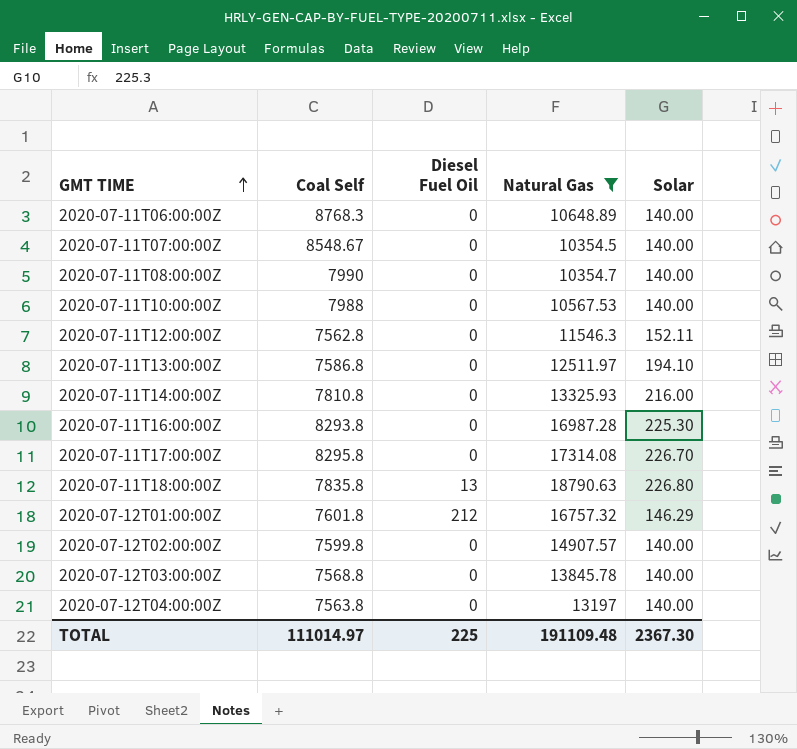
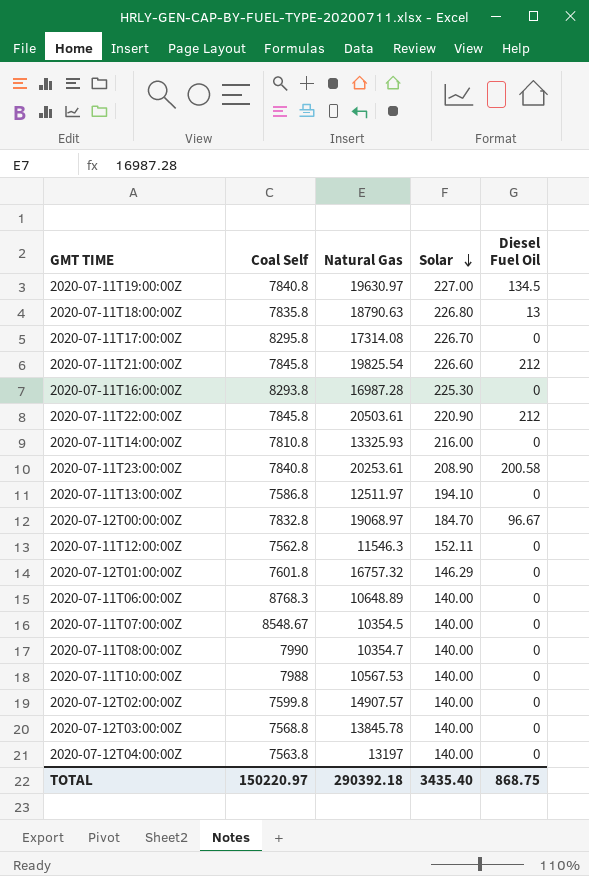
filter: Natural Gas <= 18790.63 -> none
row order: GMT TIME ascending -> Solar descending
column Diesel Fuel Oil | position: 3 -> 5
2020-07-12T01:00:00Z | Diesel Fuel Oil: 212 -> 0
TOTAL | Coal Self: 111014.97 -> 150220.97
TOTAL | Natural Gas: 191109.48 -> 290392.18
TOTAL | Solar: 2367.30 -> 3435.40
TOTAL | Diesel Fuel Oil: 225 -> 868.75

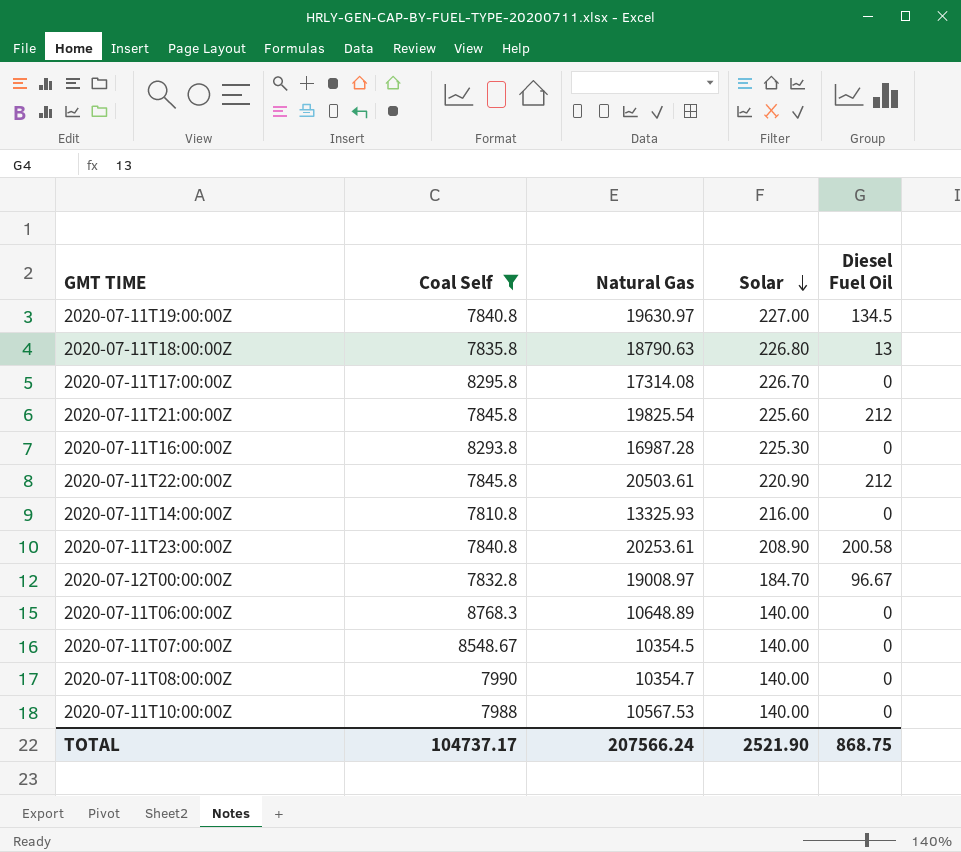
filter: none -> Coal Self >= 7810.8
2020-07-11T21:00:00Z | Solar: 226.60 -> 225.60
2020-07-12T00:00:00Z | Natural Gas: 19068.97 -> 19008.97
TOTAL | Coal Self: 150220.97 -> 104737.17
TOTAL | Natural Gas: 290392.18 -> 207566.24
TOTAL | Solar: 3435.40 -> 2521.90

